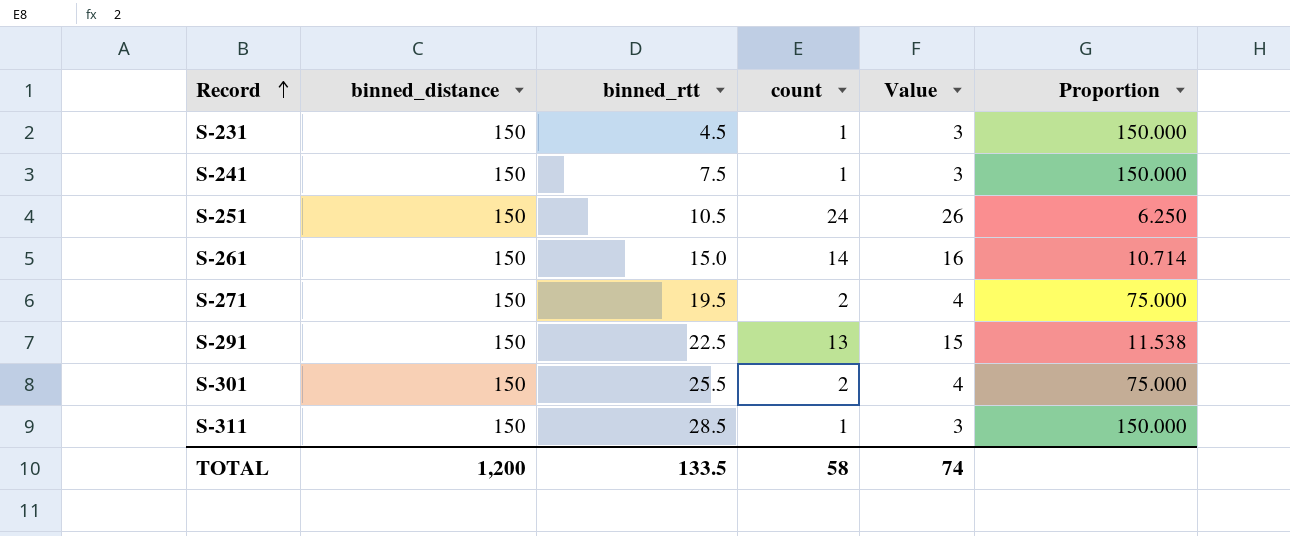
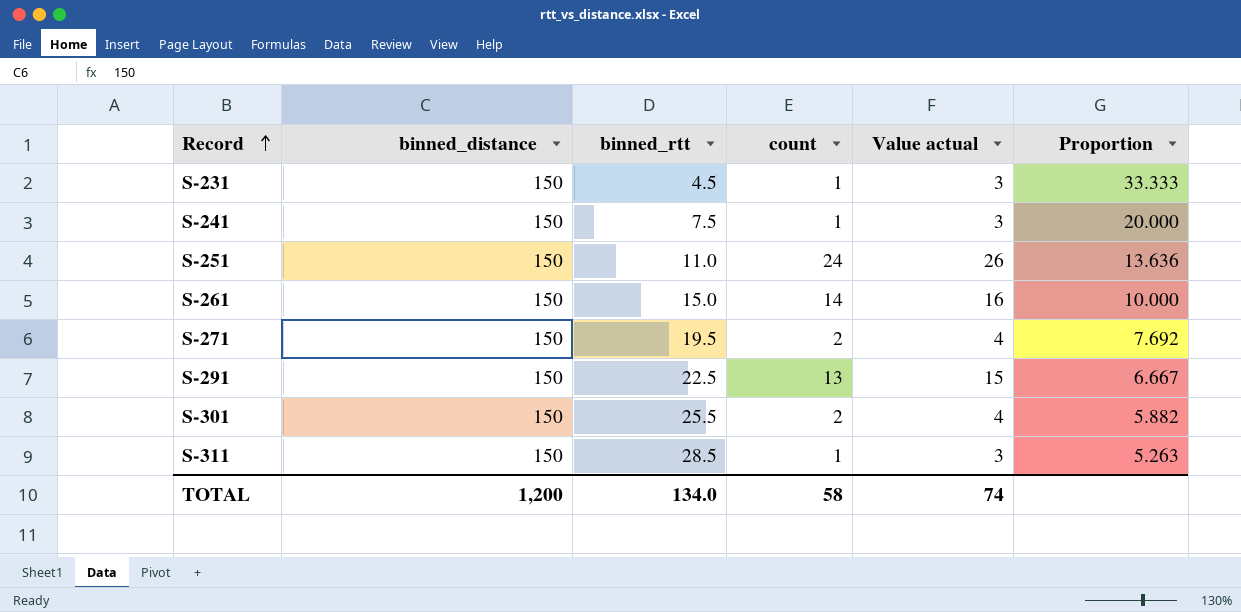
column name: Value -> Value actual
column Proportion | formula: [binned_distance] / [count] -> [binned_distance] / [binned_rtt]
S-251 | binned_rtt: 10.5 -> 11.0
TOTAL | binned_rtt: 133.5 -> 134.0

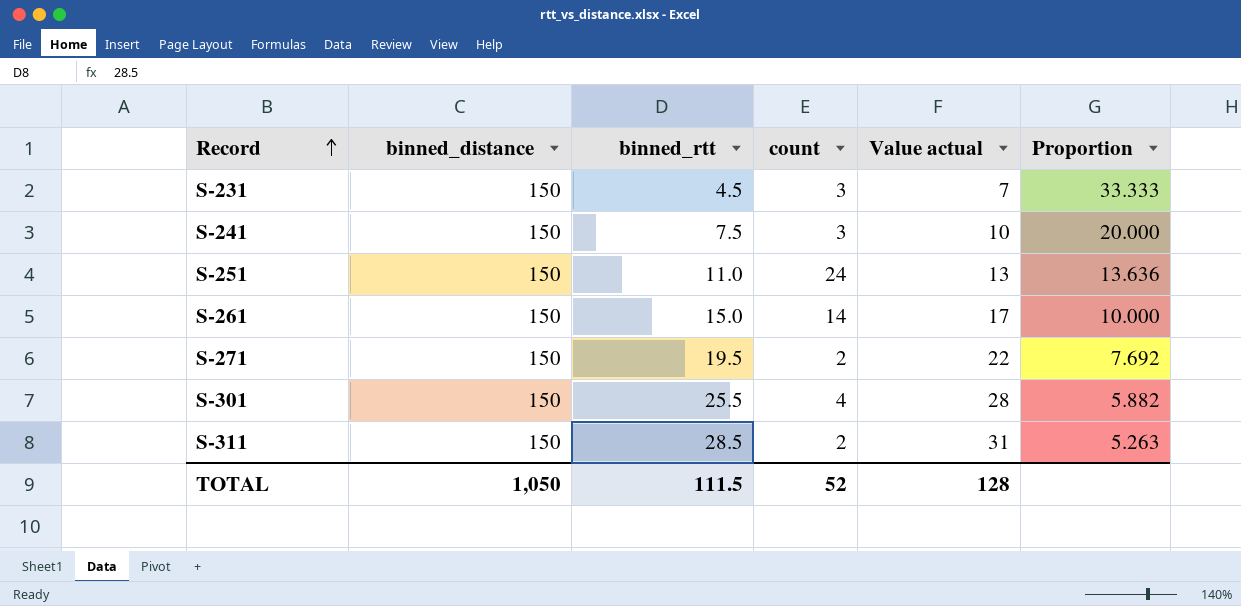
column Value actual | formula: [count] + 2 -> [binned_rtt] + 2
row S-291: 150 | 22.5 | 13 | 15 | 6.667 -> none
S-231 | count: 1 -> 3
S-241 | count: 1 -> 3
S-301 | count: 2 -> 4
S-311 | count: 1 -> 2
TOTAL | binned_distance: 1,200 -> 1,050
TOTAL | binned_rtt: 134.0 -> 111.5
TOTAL | count: 58 -> 52
TOTAL | Value actual: 74 -> 128

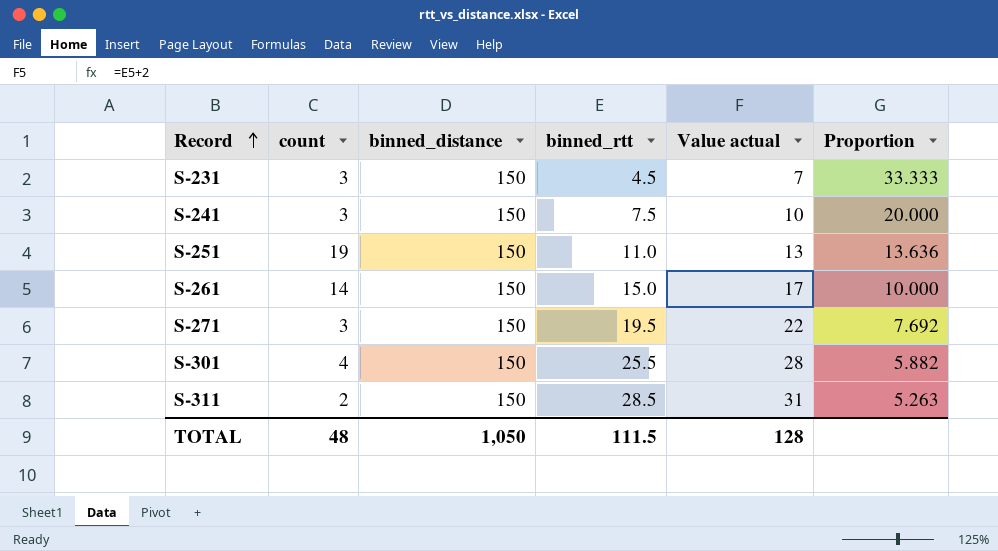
column count | position: 4 -> 2
S-251 | count: 24 -> 19
S-271 | count: 2 -> 3
TOTAL | count: 52 -> 48

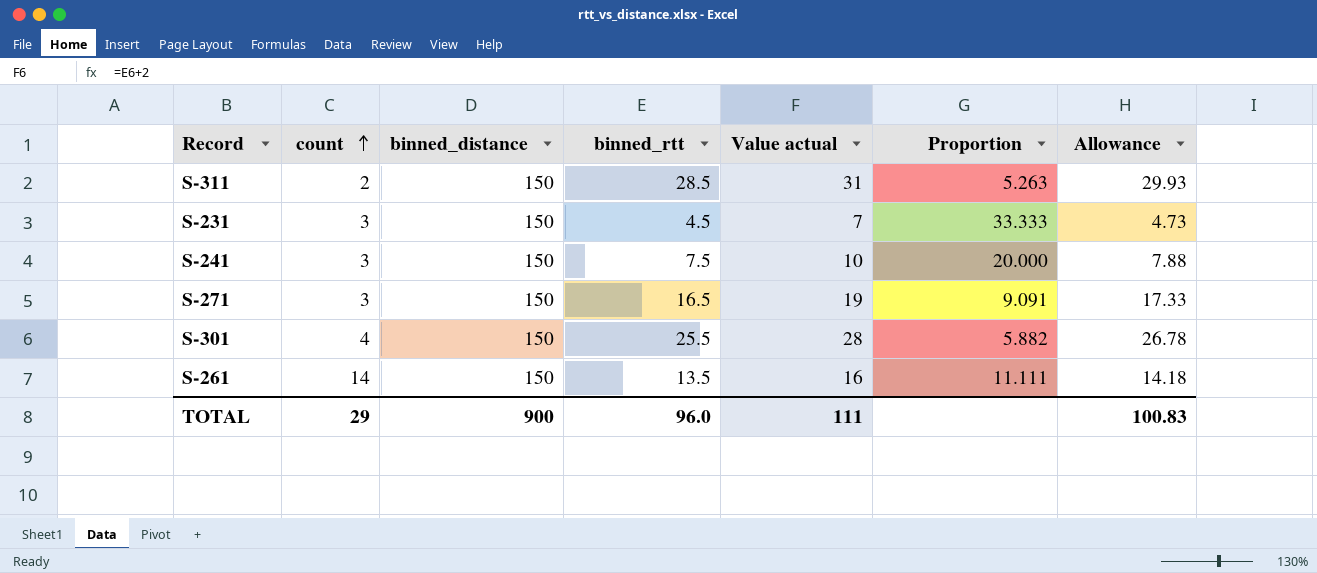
row order: Record ascending -> count ascending
column Allowance | formula: none -> [binned_rtt] * 1.05
row S-251: 19 | 150 | 11.0 | 13 | 13.636 -> none
S-271 | binned_rtt: 19.5 -> 16.5
S-271 | Value actual: 22 -> 19
S-271 | Proportion: 7.692 -> 9.091
S-261 | binned_rtt: 15.0 -> 13.5
S-261 | Value actual: 17 -> 16
S-261 | Proportion: 10.000 -> 11.111
TOTAL | count: 48 -> 29
TOTAL | binned_distance: 1,050 -> 900
TOTAL | binned_rtt: 111.5 -> 96.0
TOTAL | Value actual: 128 -> 111

